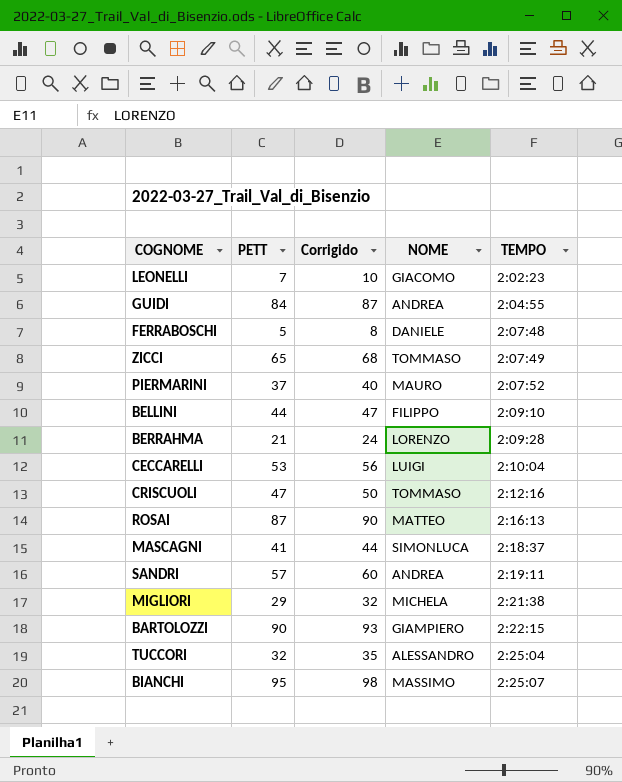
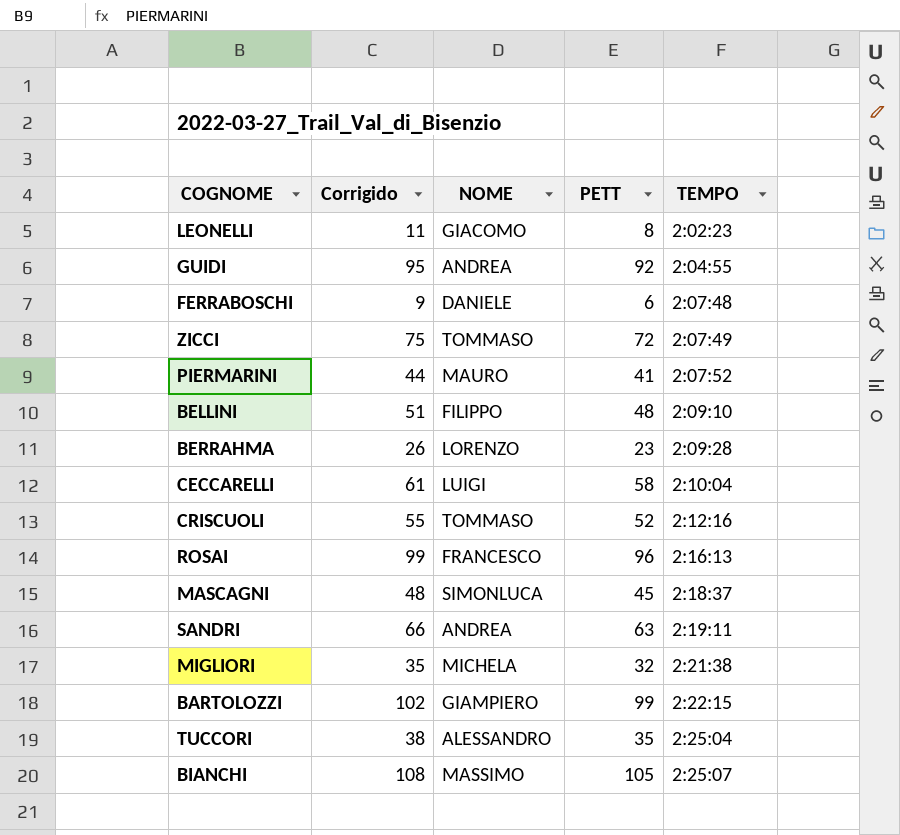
column PETT | position: 2 -> 4
LEONELLI | Corrigido: 10 -> 11
LEONELLI | PETT: 7 -> 8
GUIDI | Corrigido: 87 -> 95
GUIDI | PETT: 84 -> 92
FERRABOSCHI | Corrigido: 8 -> 9
FERRABOSCHI | PETT: 5 -> 6
ZICCI | Corrigido: 68 -> 75
ZICCI | PETT: 65 -> 72
PIERMARINI | Corrigido: 40 -> 44
PIERMARINI | PETT: 37 -> 41
BELLINI | Corrigido: 47 -> 51
BELLINI | PETT: 44 -> 48
BERRAHMA | Corrigido: 24 -> 26
BERRAHMA | PETT: 21 -> 23
CECCARELLI | Corrigido: 56 -> 61
CECCARELLI | PETT: 53 -> 58
CRISCUOLI | Corrigido: 50 -> 55
CRISCUOLI | PETT: 47 -> 52
ROSAI | Corrigido: 90 -> 99
ROSAI | NOME: MATTEO -> FRANCESCO
ROSAI | PETT: 87 -> 96
MASCAGNI | Corrigido: 44 -> 48
MASCAGNI | PETT: 41 -> 45
SANDRI | Corrigido: 60 -> 66
SANDRI | PETT: 57 -> 63
MIGLIORI | Corrigido: 32 -> 35
MIGLIORI | PETT: 29 -> 32
BARTOLOZZI | Corrigido: 93 -> 102
BARTOLOZZI | PETT: 90 -> 99
TUCCORI | Corrigido: 35 -> 38
TUCCORI | PETT: 32 -> 35
BIANCHI | Corrigido: 98 -> 108
BIANCHI | PETT: 95 -> 105

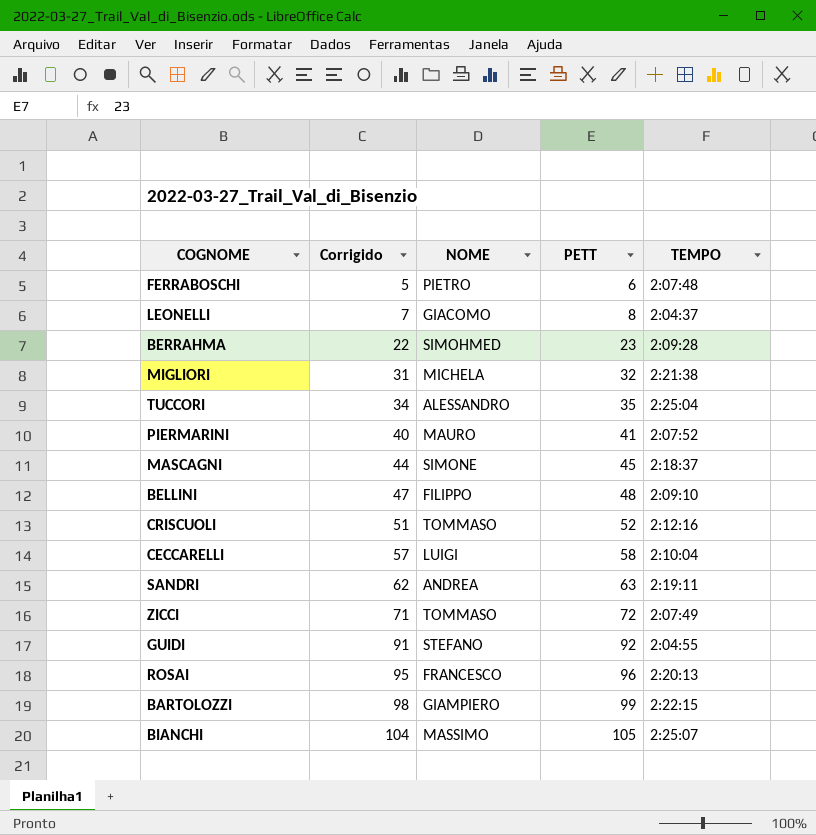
row order: TEMPO ascending -> Corrigido ascending
column Corrigido | formula: [PETT] + 3 -> [PETT] - 1
FERRABOSCHI | NOME: DANIELE -> PIETRO
LEONELLI | TEMPO: 2:02:23 -> 2:04:37
BERRAHMA | NOME: LORENZO -> SIMOHMED
MASCAGNI | NOME: SIMONLUCA -> SIMONE
GUIDI | NOME: ANDREA -> STEFANO
ROSAI | TEMPO: 2:16:13 -> 2:20:13

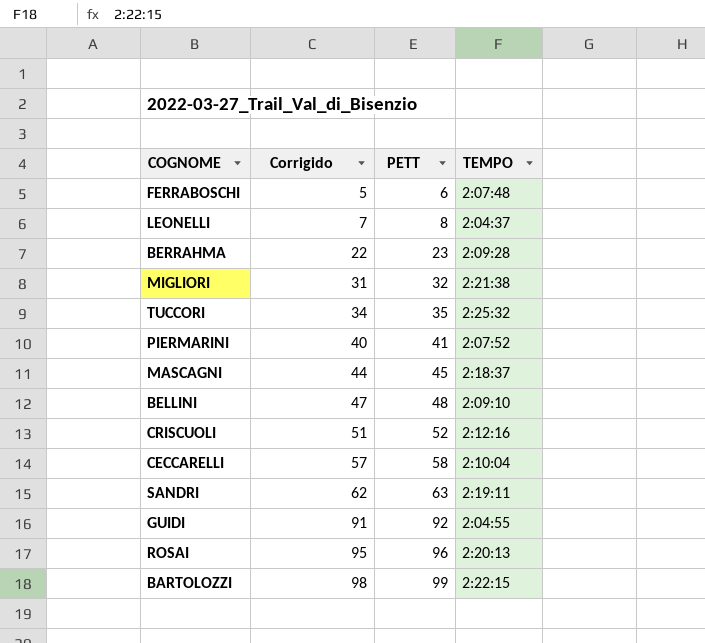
column NOME | position: 3 -> none
row ZICCI: 71 | TOMMASO | 72 | 2:07:49 -> none
row BIANCHI: 104 | MASSIMO | 105 | 2:25:07 -> none
TUCCORI | TEMPO: 2:25:04 -> 2:25:32

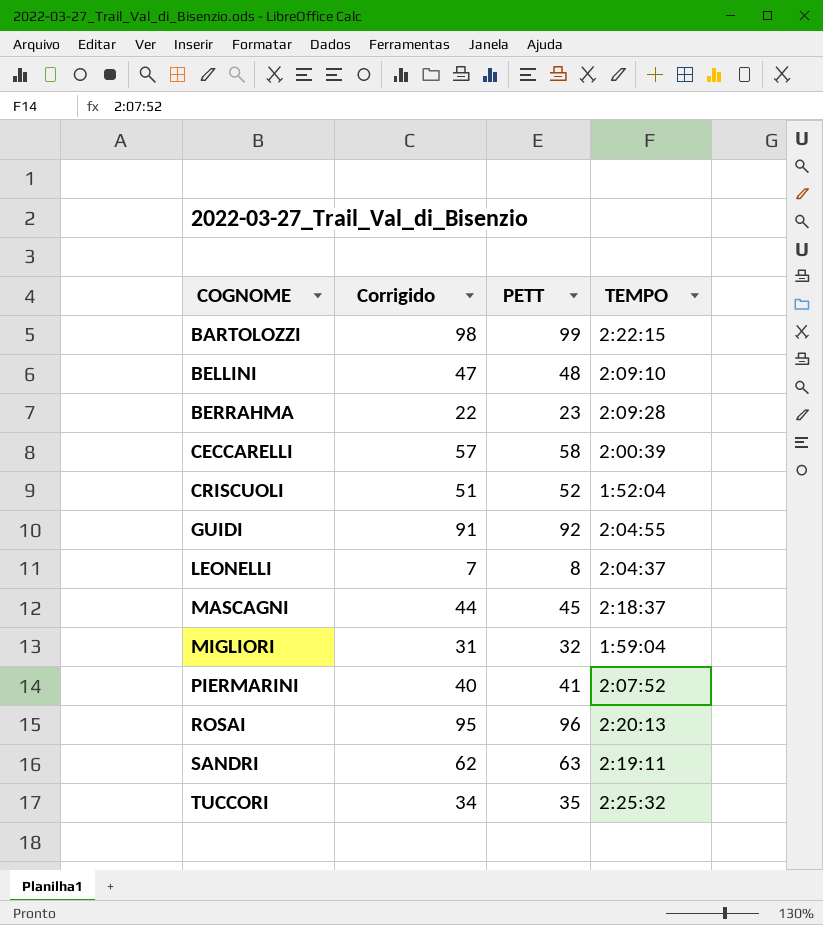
row order: Corrigido ascending -> COGNOME ascending
row FERRABOSCHI: 5 | 6 | 2:07:48 -> none
CECCARELLI | TEMPO: 2:10:04 -> 2:00:39
CRISCUOLI | TEMPO: 2:12:16 -> 1:52:04
MIGLIORI | TEMPO: 2:21:38 -> 1:59:04

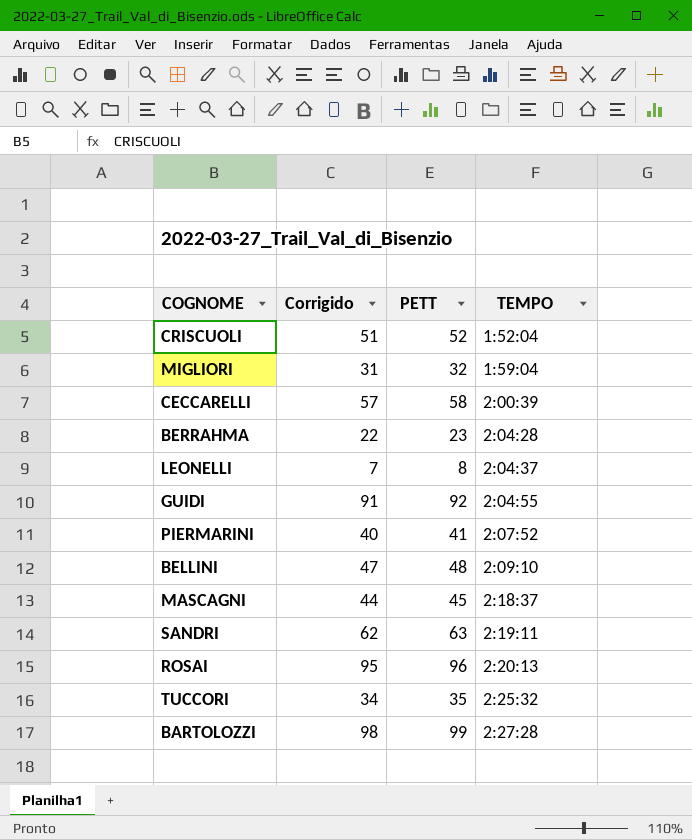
row order: COGNOME ascending -> TEMPO ascending
BERRAHMA | TEMPO: 2:09:28 -> 2:04:28
BARTOLOZZI | TEMPO: 2:22:15 -> 2:27:28

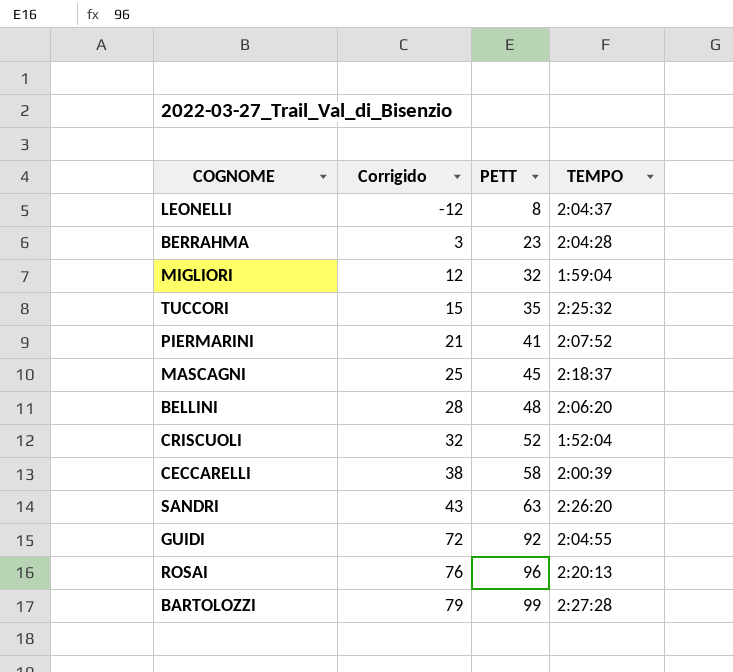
row order: TEMPO ascending -> Corrigido ascending
column Corrigido | formula: [PETT] - 1 -> [PETT] - 20
BELLINI | TEMPO: 2:09:10 -> 2:06:20
SANDRI | TEMPO: 2:19:11 -> 2:26:20

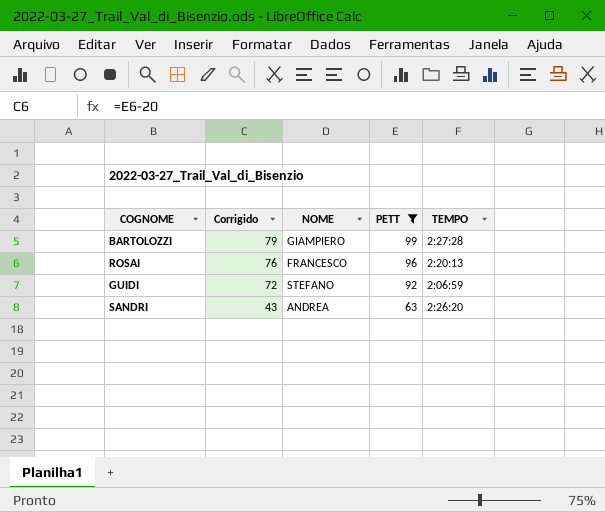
filter: none -> PETT >= 63
row order: Corrigido ascending -> Corrigido descending
column NOME | position: none -> 3
GUIDI | TEMPO: 2:04:55 -> 2:06:59

